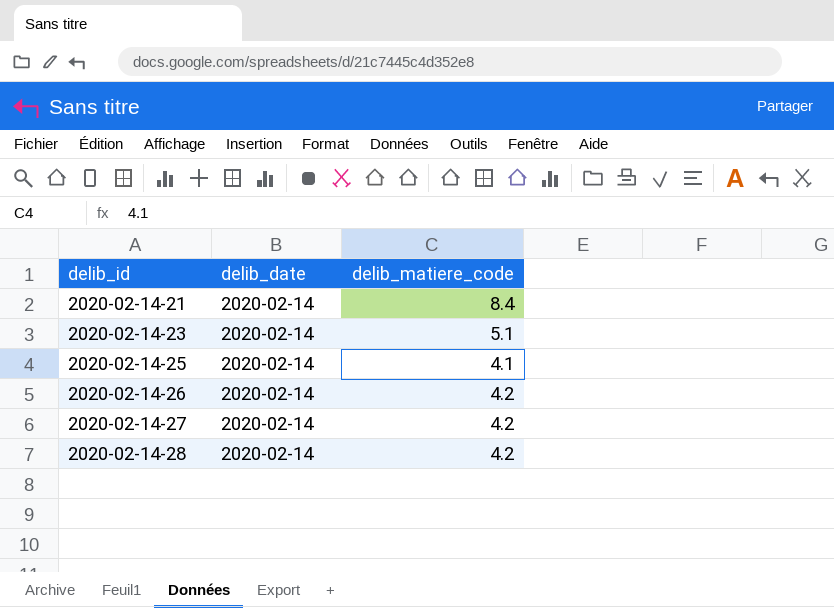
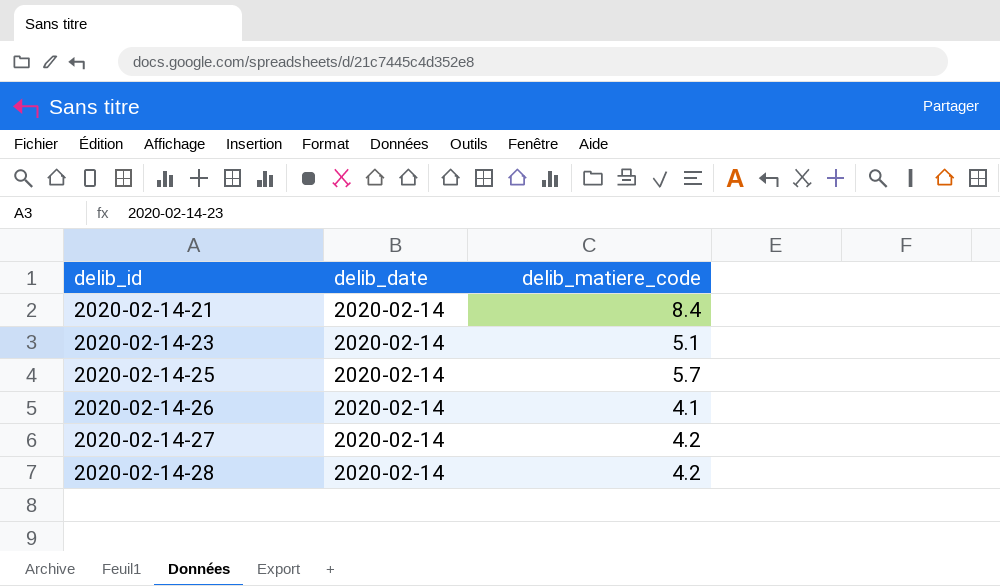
2020-02-14-25 | delib_matiere_code: 4.1 -> 5.7
2020-02-14-26 | delib_matiere_code: 4.2 -> 4.1

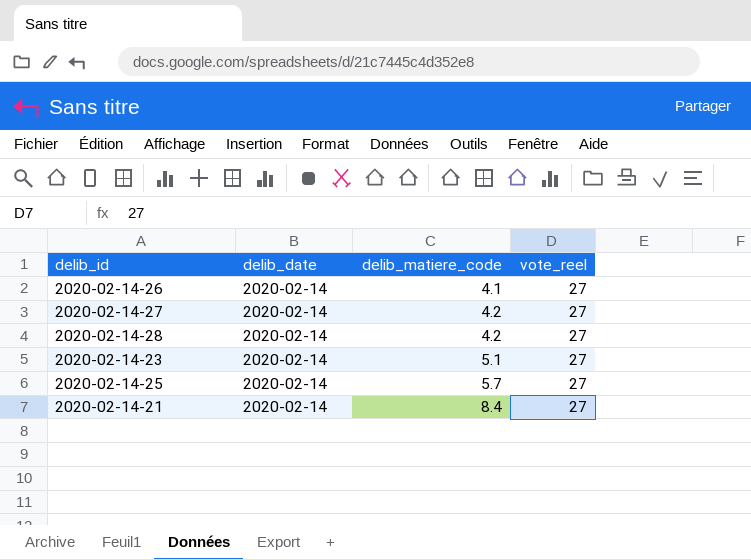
row order: delib_id ascending -> delib_matiere_code ascending
column vote_reel | position: none -> 4

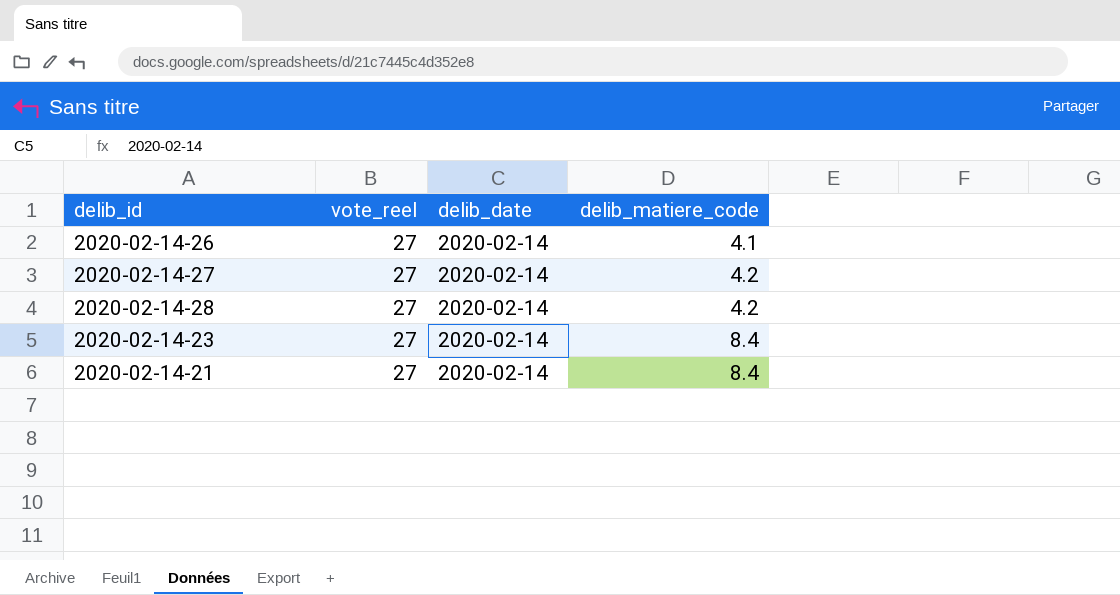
column vote_reel | position: 4 -> 2
row 2020-02-14-25: 2020-02-14 | 5.7 | 27 -> none
2020-02-14-23 | delib_matiere_code: 5.1 -> 8.4

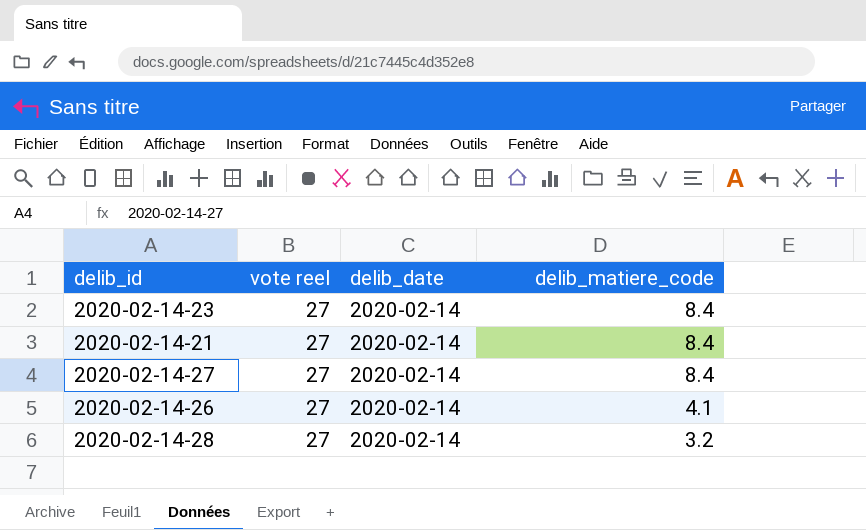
row order: delib_matiere_code ascending -> delib_matiere_code descending
column name: vote_reel -> vote reel
2020-02-14-27 | delib_matiere_code: 4.2 -> 8.4
2020-02-14-28 | delib_matiere_code: 4.2 -> 3.2

